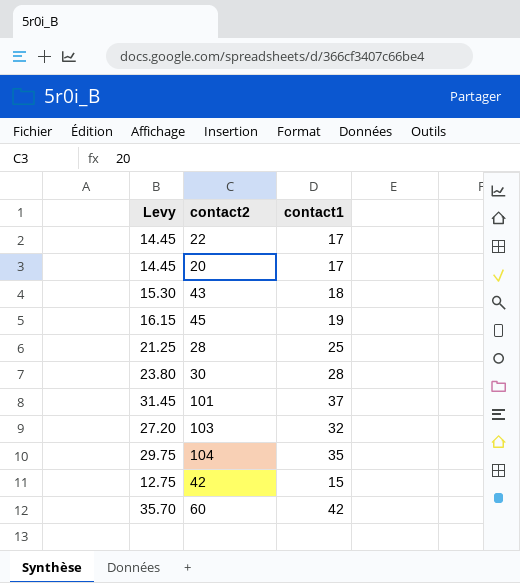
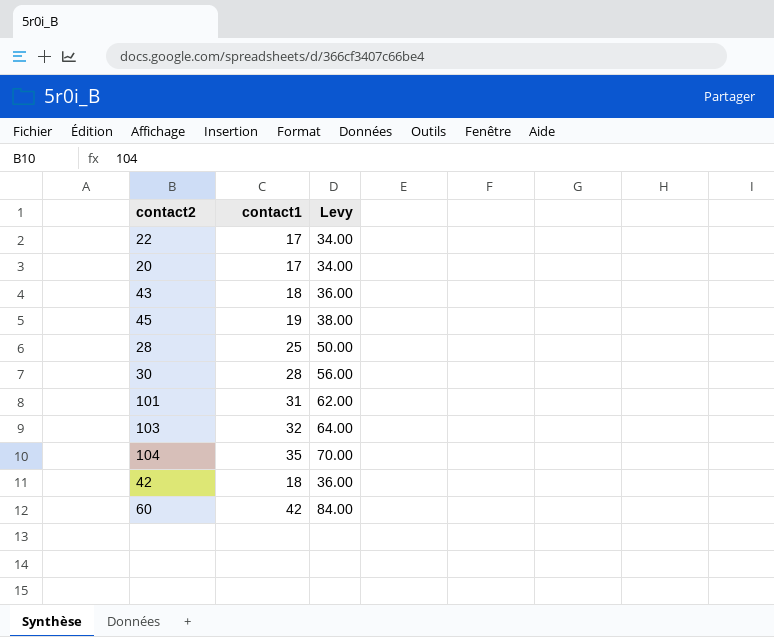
column Levy | formula: [contact1] * 0.85 -> [contact1] * 2
column Levy | position: 1 -> 3
101 | contact1: 37 -> 31
42 | contact1: 15 -> 18

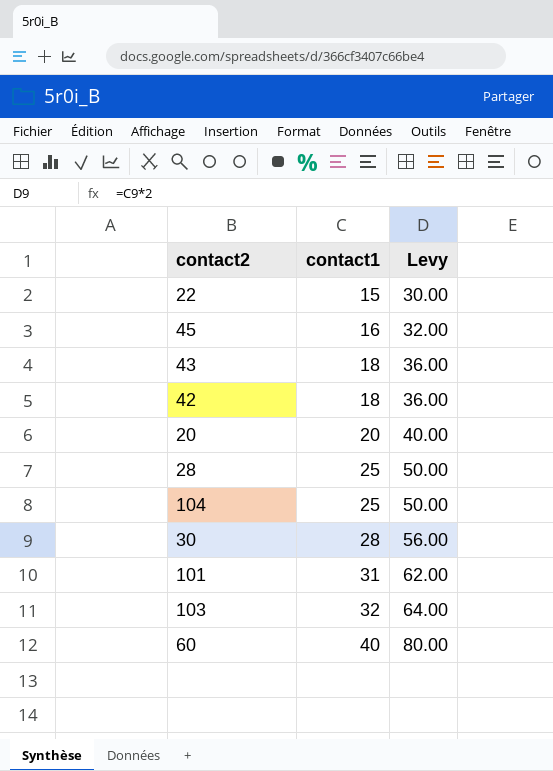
row order: none -> contact1 ascending
22 | contact1: 17 -> 15
22 | Levy: 34.00 -> 30.00
45 | contact1: 19 -> 16
45 | Levy: 38.00 -> 32.00
20 | contact1: 17 -> 20
20 | Levy: 34.00 -> 40.00
104 | contact1: 35 -> 25
104 | Levy: 70.00 -> 50.00
60 | contact1: 42 -> 40
60 | Levy: 84.00 -> 80.00

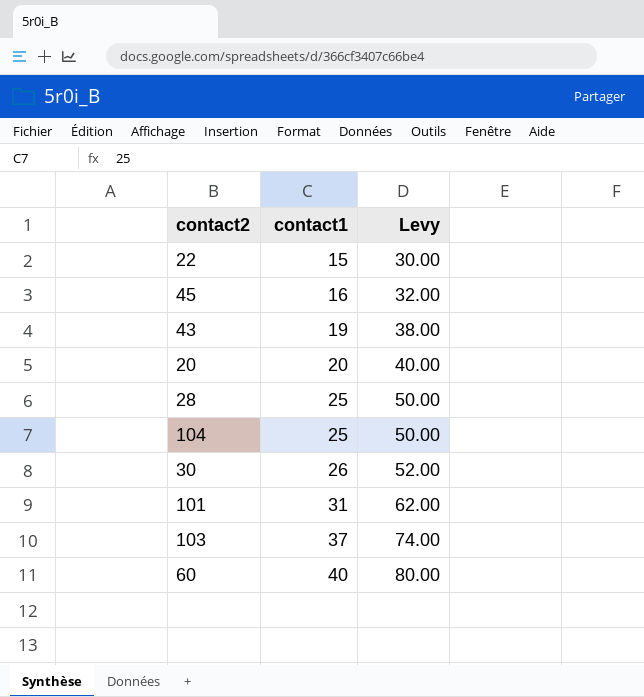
row 42: 18 | 36.00 -> none
43 | contact1: 18 -> 19
43 | Levy: 36.00 -> 38.00
30 | contact1: 28 -> 26
30 | Levy: 56.00 -> 52.00
103 | contact1: 32 -> 37
103 | Levy: 64.00 -> 74.00

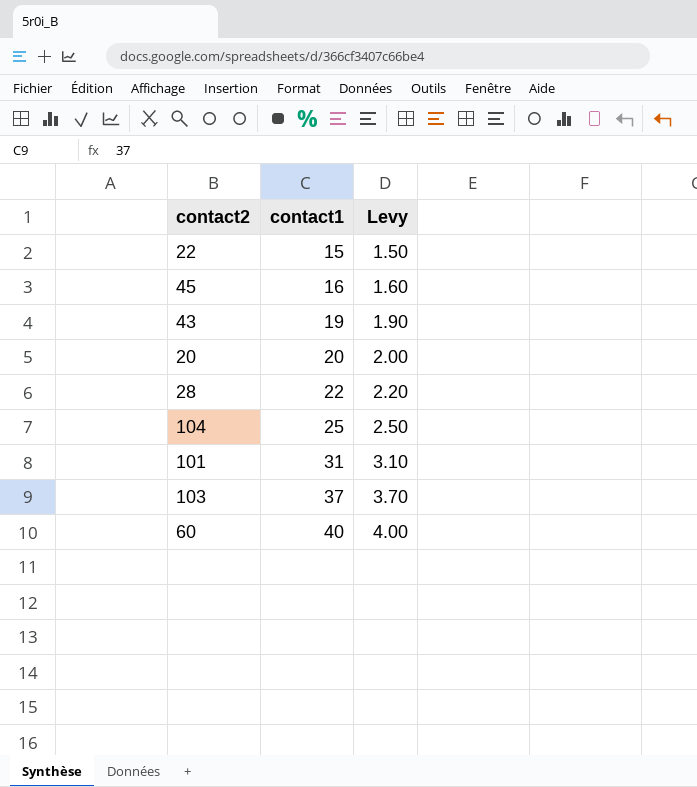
column Levy | formula: [contact1] * 2 -> [contact1] * 0.1
row 30: 26 | 52.00 -> none
28 | contact1: 25 -> 22

